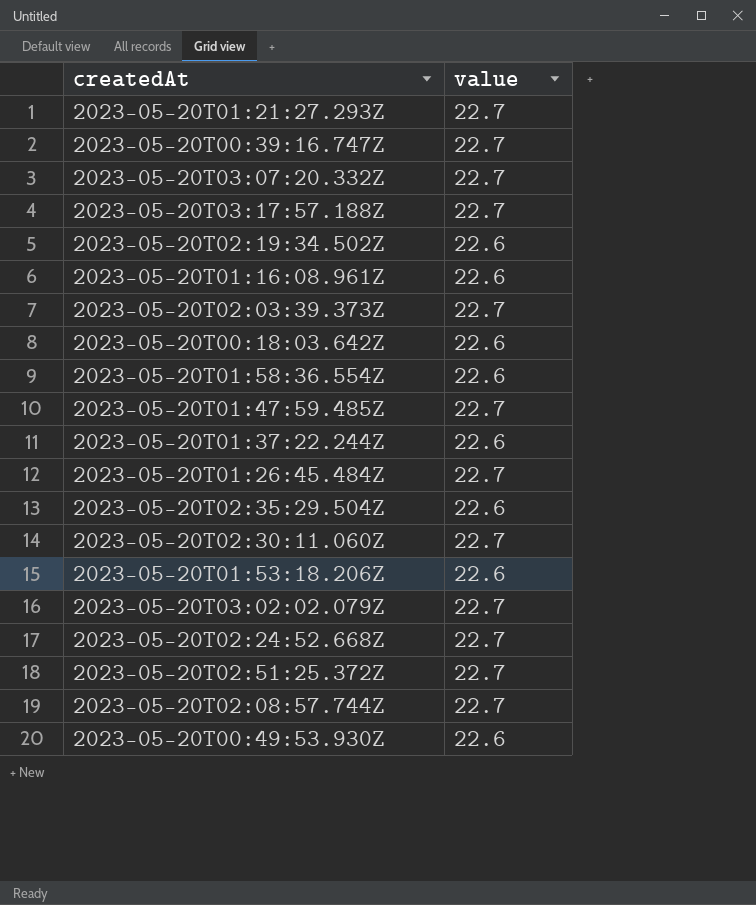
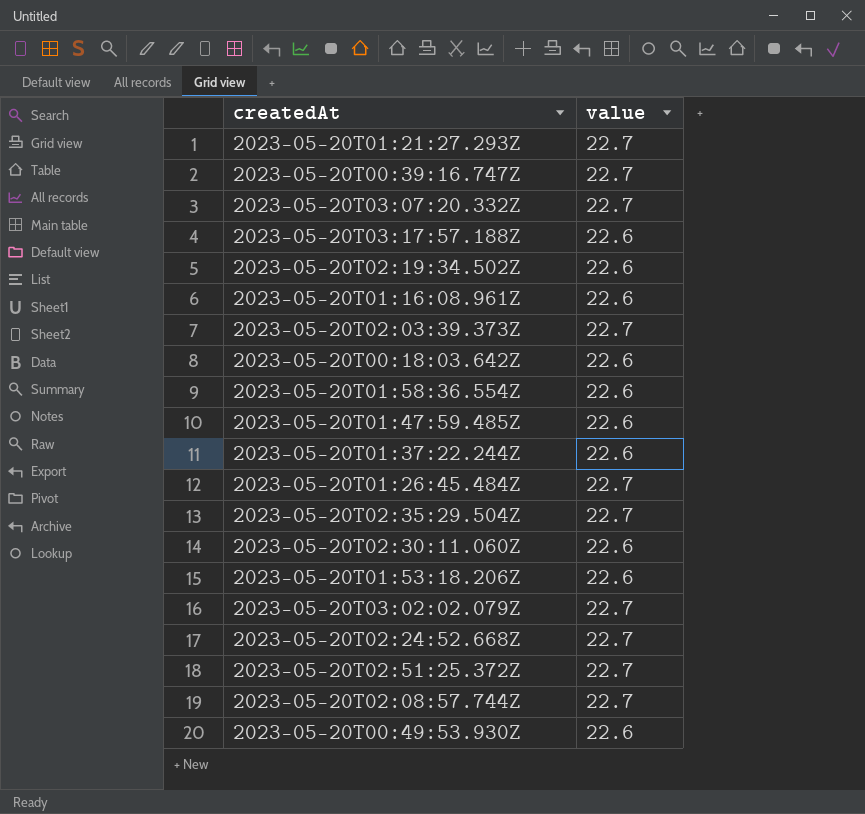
2023-05-20T03:17:57.188Z | value: 22.7 -> 22.6
2023-05-20T01:47:59.485Z | value: 22.7 -> 22.6
2023-05-20T02:35:29.504Z | value: 22.6 -> 22.7
2023-05-20T02:30:11.060Z | value: 22.7 -> 22.6

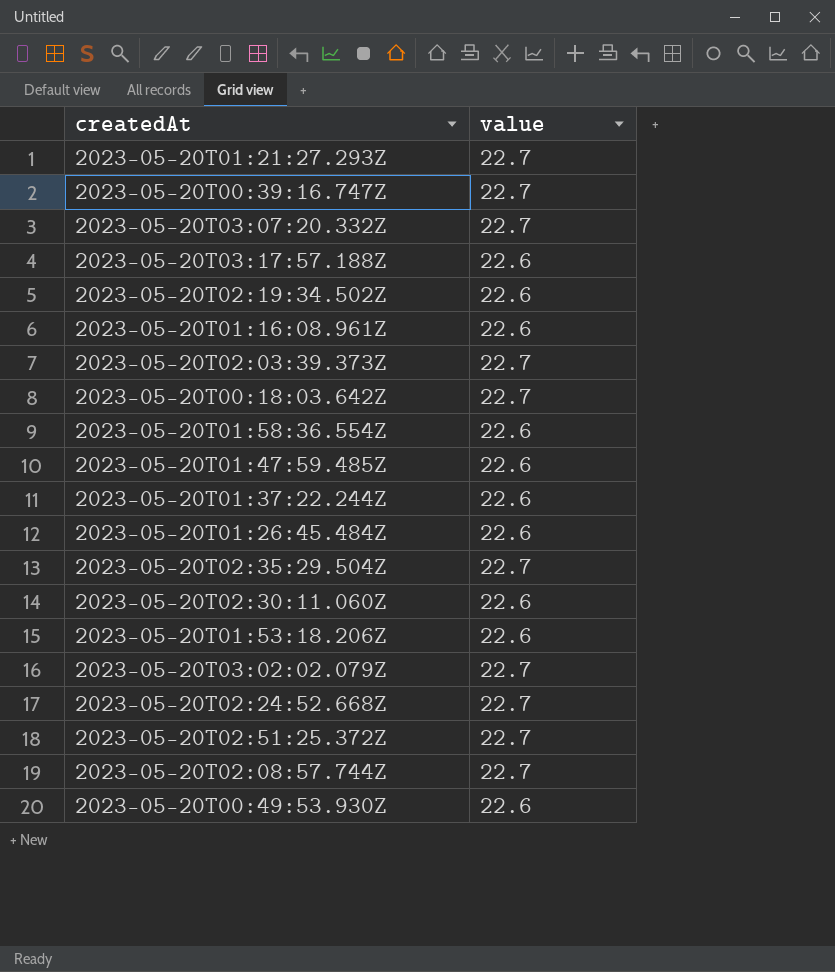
2023-05-20T00:18:03.642Z | value: 22.6 -> 22.7
2023-05-20T01:26:45.484Z | value: 22.7 -> 22.6

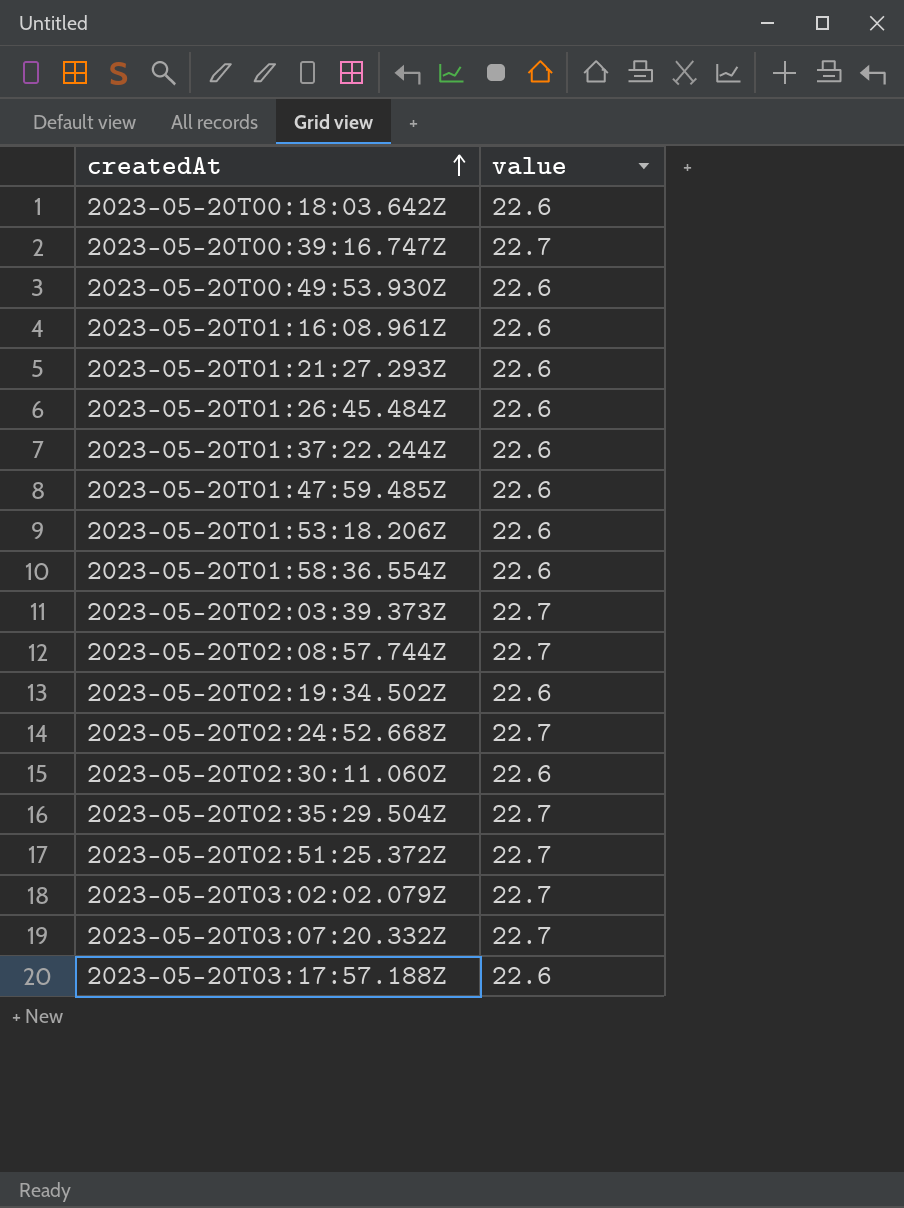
row order: none -> createdAt ascending
2023-05-20T00:18:03.642Z | value: 22.7 -> 22.6
2023-05-20T01:21:27.293Z | value: 22.7 -> 22.6

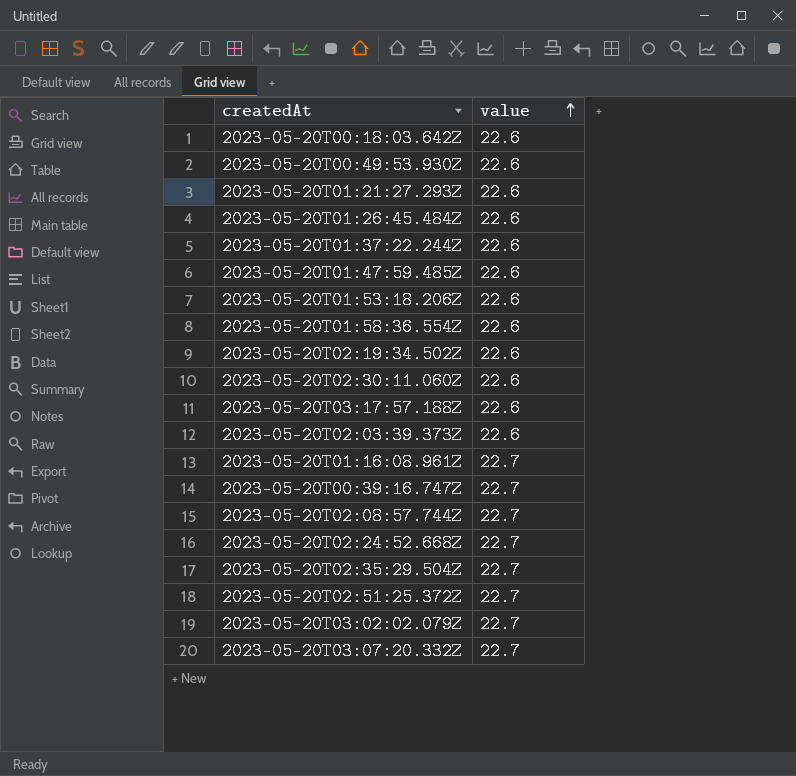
row order: createdAt ascending -> value ascending
2023-05-20T02:03:39.373Z | value: 22.7 -> 22.6
2023-05-20T01:16:08.961Z | value: 22.6 -> 22.7

